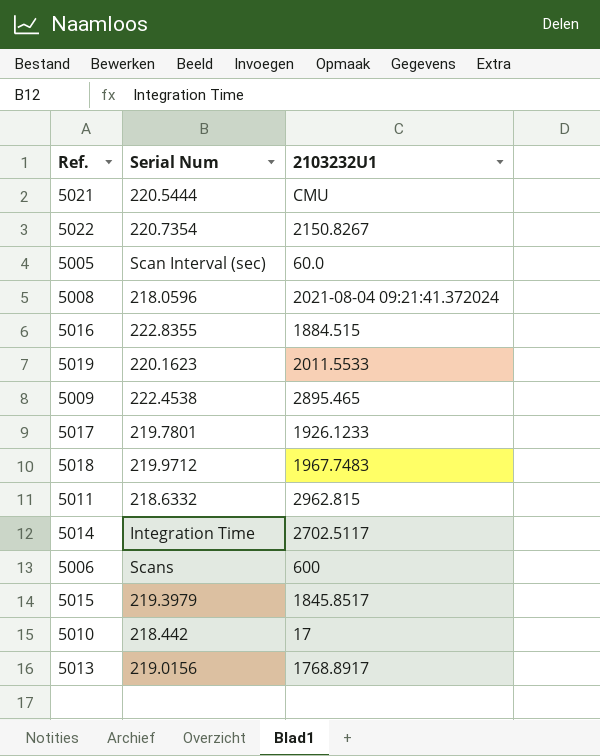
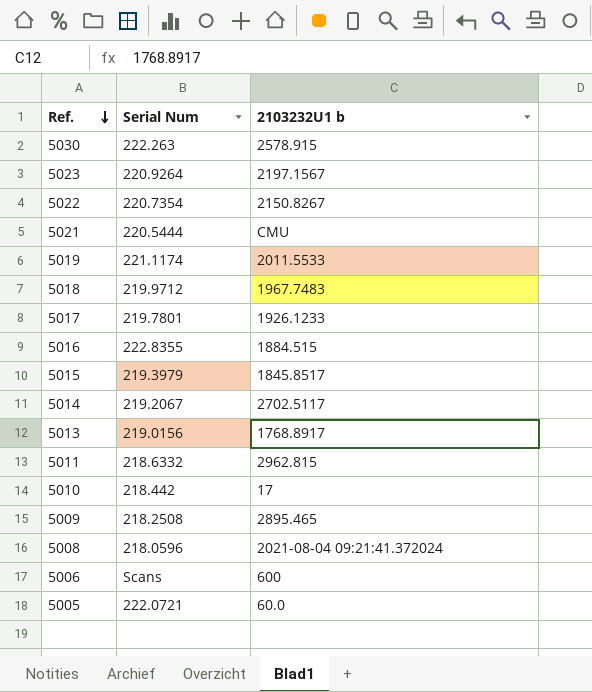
row order: none -> Ref. descending
column name: 2103232U1 -> 2103232U1 b
row 5030: none -> 222.263 | 2578.915
row 5023: none -> 220.9264 | 2197.1567
5019 | Serial Num: 220.1623 -> 221.1174
5014 | Serial Num: Integration Time -> 219.2067
5009 | Serial Num: 222.4538 -> 218.2508
5005 | Serial Num: Scan Interval (sec) -> 222.0721

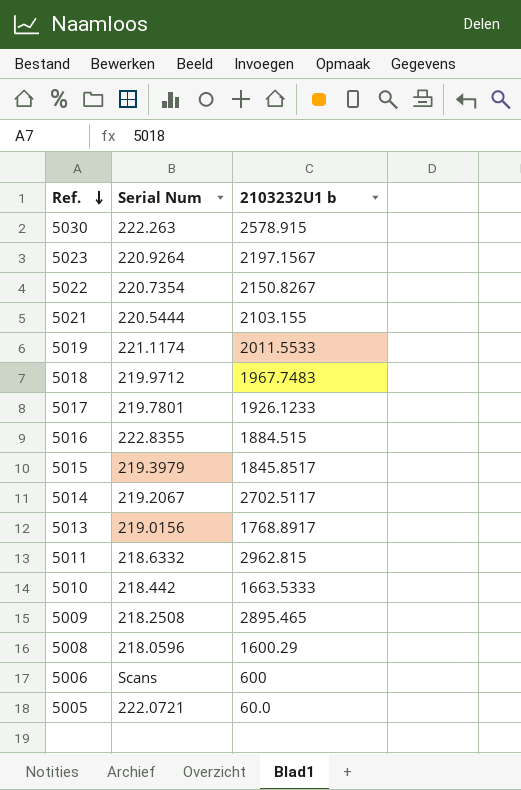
5021 | 2103232U1 b: CMU -> 2103.155
5010 | 2103232U1 b: 17 -> 1663.5333
5008 | 2103232U1 b: 2021-08-04 09:21:41.372024 -> 1600.29

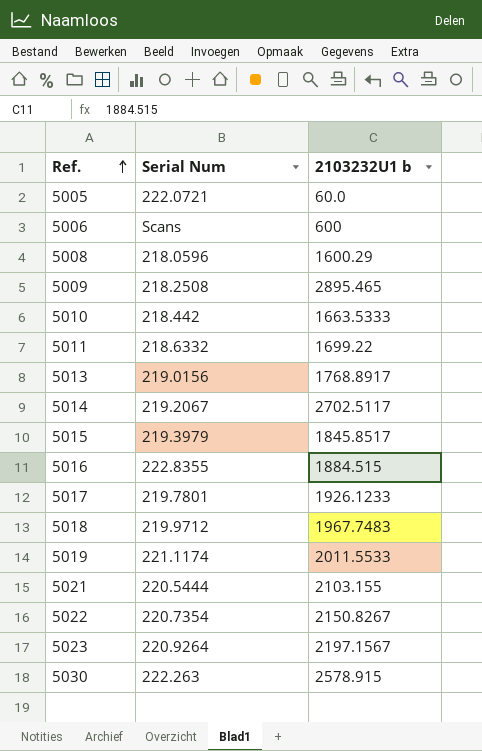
row order: Ref. descending -> Ref. ascending
5011 | 2103232U1 b: 2962.815 -> 1699.22

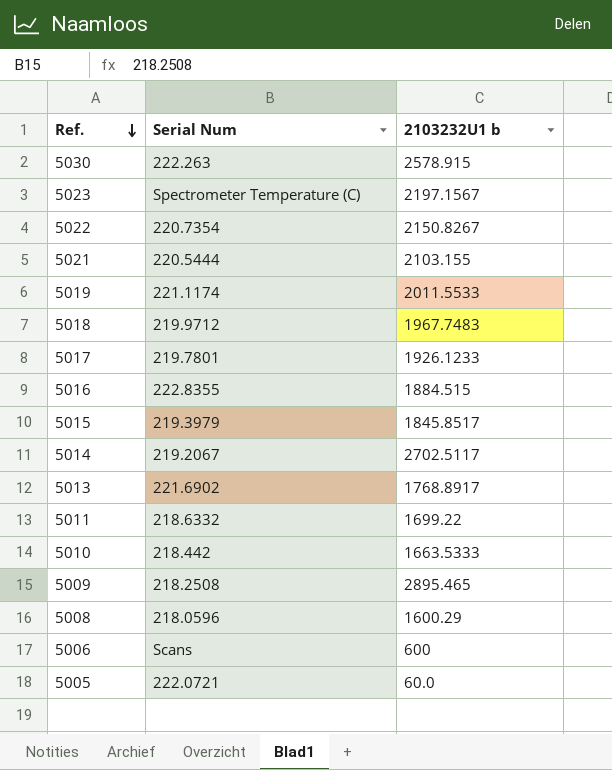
row order: Ref. ascending -> Ref. descending
5023 | Serial Num: 220.9264 -> Spectrometer Temperature (C)
5013 | Serial Num: 219.0156 -> 221.6902

